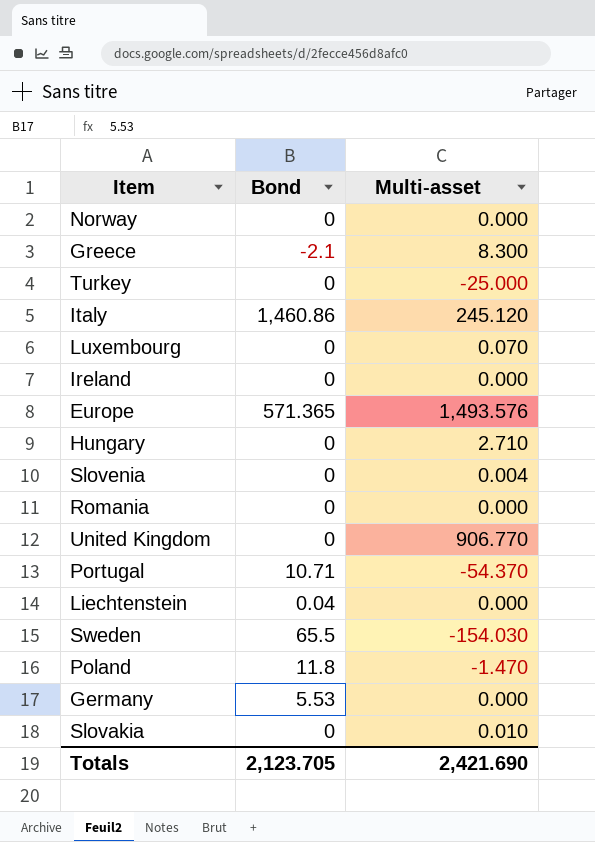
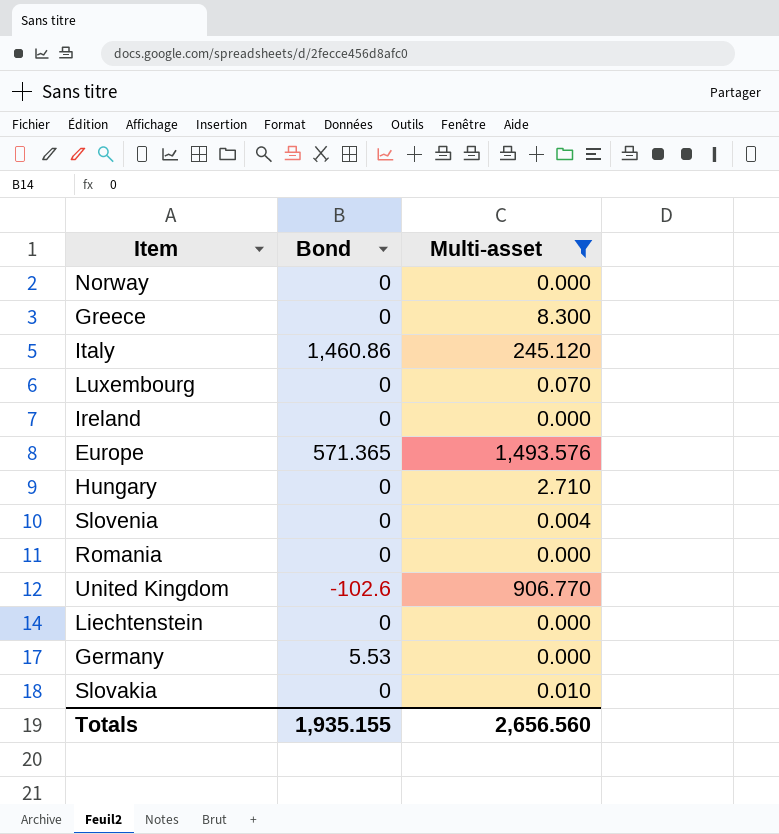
filter: none -> Multi-asset >= 0.000
Greece | Bond: -2.1 -> 0
United Kingdom | Bond: 0 -> -102.6
Liechtenstein | Bond: 0.04 -> 0
Totals | Bond: 2,123.705 -> 1,935.155
Totals | Multi-asset: 2,421.690 -> 2,656.560

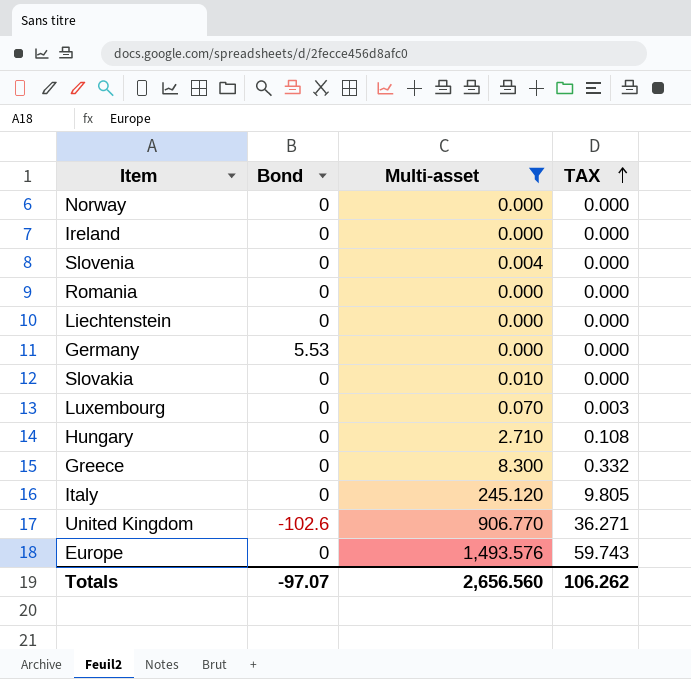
row order: none -> TAX ascending
column TAX | formula: none -> [Multi-asset] * 0.04
Italy | Bond: 1,460.86 -> 0
Europe | Bond: 571.365 -> 0
Totals | Bond: 1,935.155 -> -97.07

